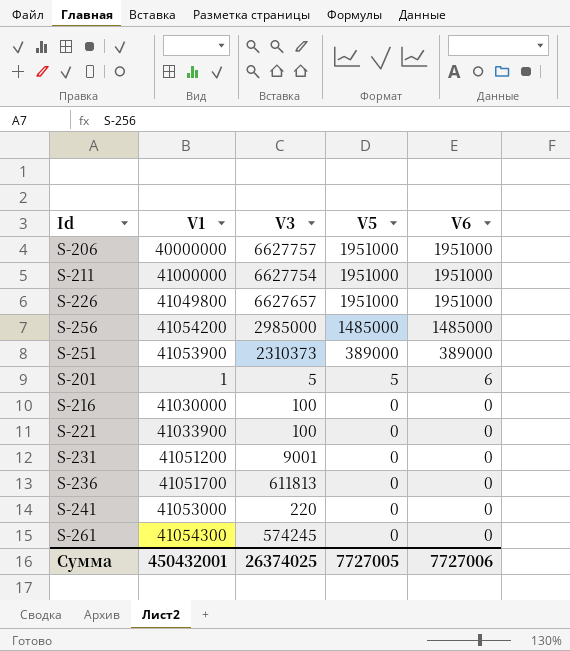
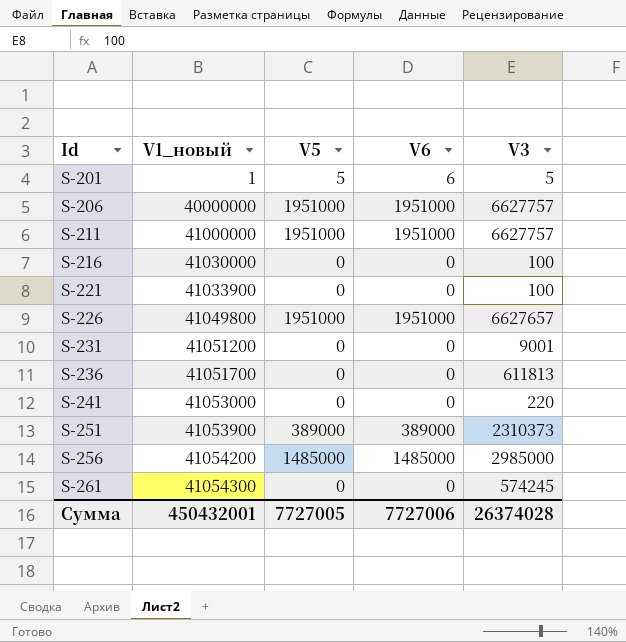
row order: V5 descending -> Id ascending
column name: V1 -> V1_новый
column V3 | position: 3 -> 5
S-211 | V3: 6627754 -> 6627757
Сумма | V3: 26374025 -> 26374028

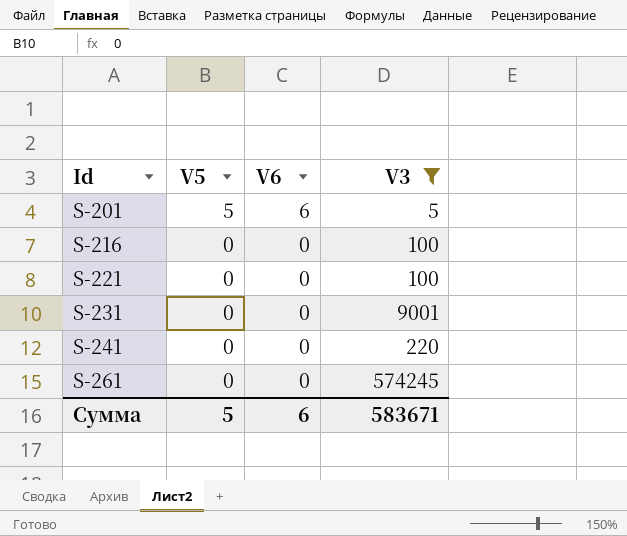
filter: none -> V3 <= 574245
column V1_новый | position: 2 -> none
Сумма | V5: 7727005 -> 5
Сумма | V6: 7727006 -> 6
Сумма | V3: 26374028 -> 583671

